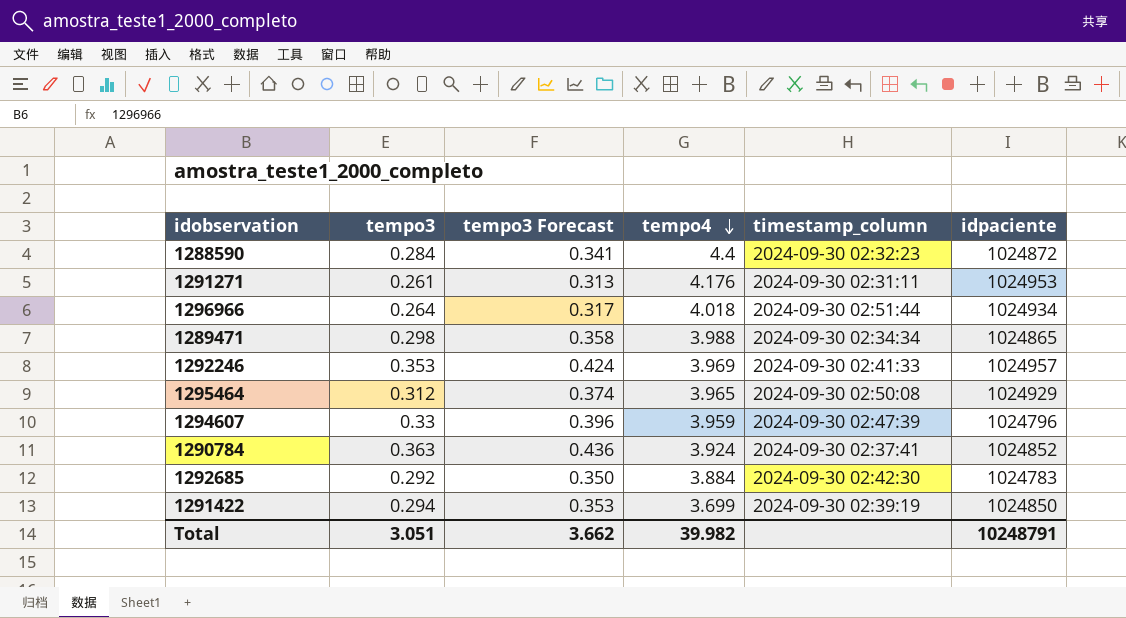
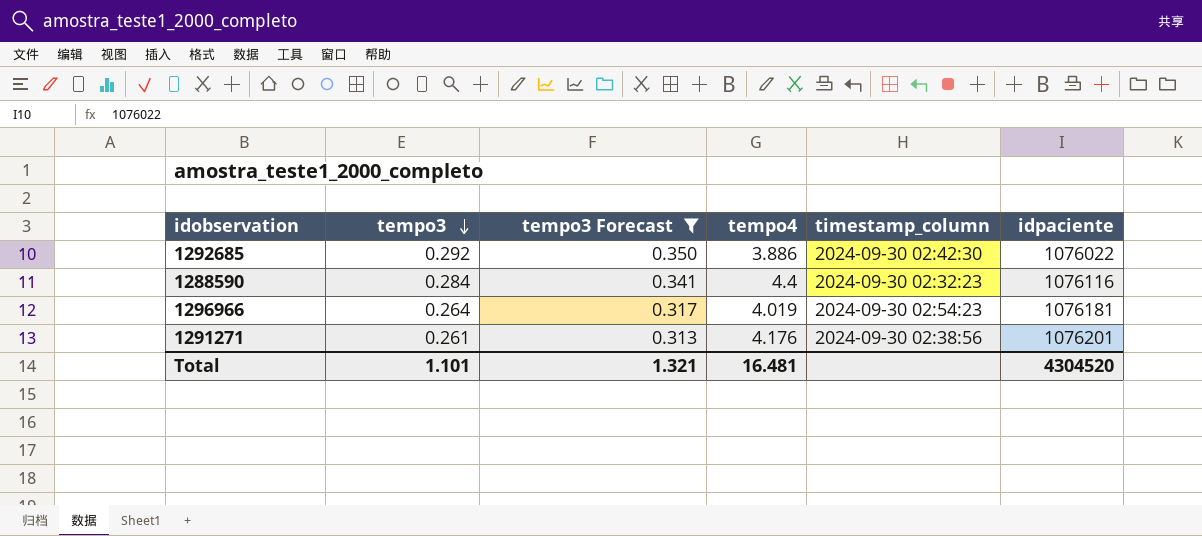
filter: none -> tempo3 Forecast <= 0.350
row order: tempo4 descending -> tempo3 descending
1292685 | tempo4: 3.884 -> 3.886
1292685 | idpaciente: 1024783 -> 1076022
1288590 | idpaciente: 1024872 -> 1076116
1296966 | tempo4: 4.018 -> 4.019
1296966 | timestamp_column: 2024-09-30 02:51:44 -> 2024-09-30 02:54:23
1296966 | idpaciente: 1024934 -> 1076181
1291271 | timestamp_column: 2024-09-30 02:31:11 -> 2024-09-30 02:38:56
1291271 | idpaciente: 1024953 -> 1076201
Total | tempo3: 3.051 -> 1.101
Total | tempo3 Forecast: 3.662 -> 1.321
Total | tempo4: 39.982 -> 16.481
Total | idpaciente: 10248791 -> 4304520

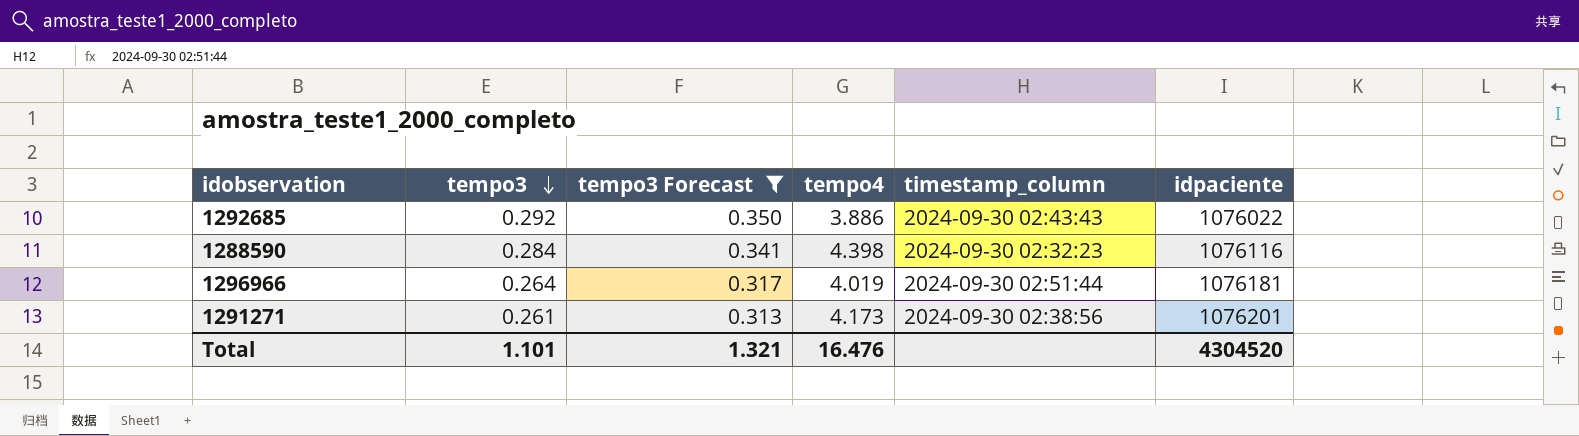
1292685 | timestamp_column: 2024-09-30 02:42:30 -> 2024-09-30 02:43:43
1288590 | tempo4: 4.4 -> 4.398
1296966 | timestamp_column: 2024-09-30 02:54:23 -> 2024-09-30 02:51:44
1291271 | tempo4: 4.176 -> 4.173
Total | tempo4: 16.481 -> 16.476

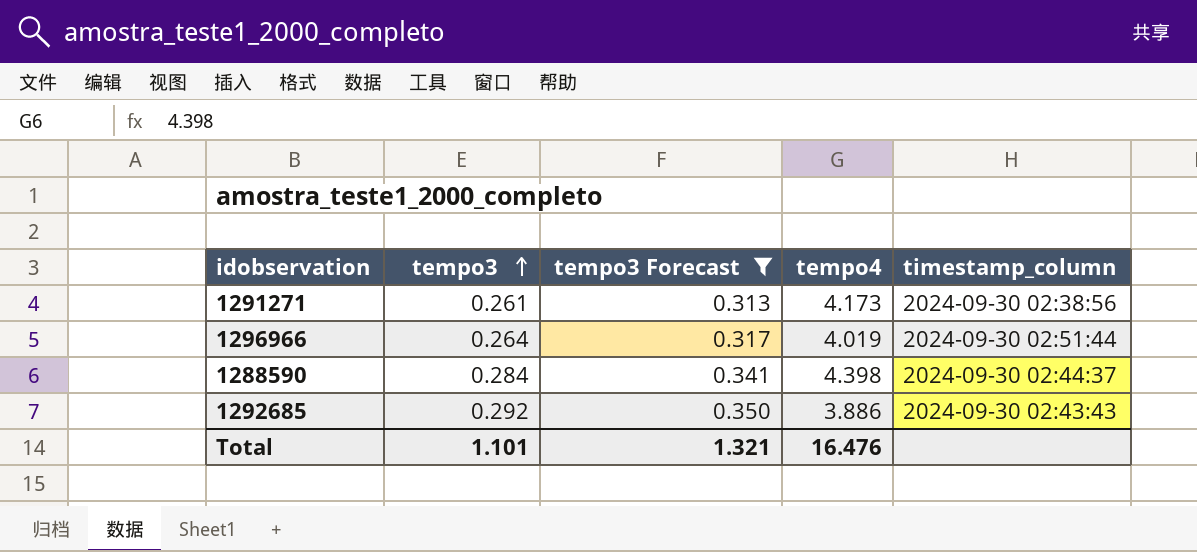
row order: tempo3 descending -> tempo3 ascending
column idpaciente | position: 6 -> none
1288590 | timestamp_column: 2024-09-30 02:32:23 -> 2024-09-30 02:44:37

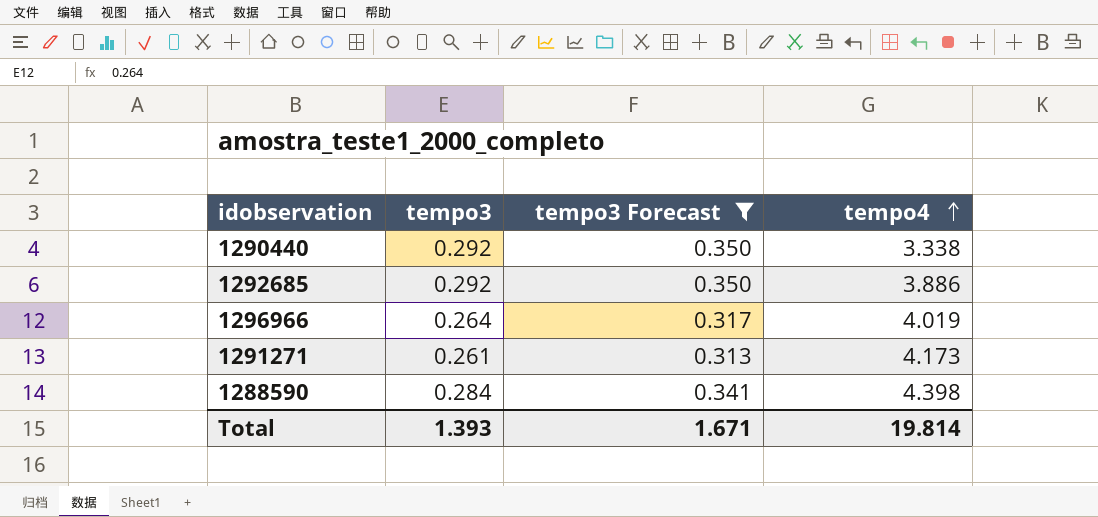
row order: tempo3 ascending -> tempo4 ascending
column timestamp_column | position: 5 -> none
row 1290440: none -> 0.292 | 0.350 | 3.338
Total | tempo3: 1.101 -> 1.393
Total | tempo3 Forecast: 1.321 -> 1.671
Total | tempo4: 16.476 -> 19.814

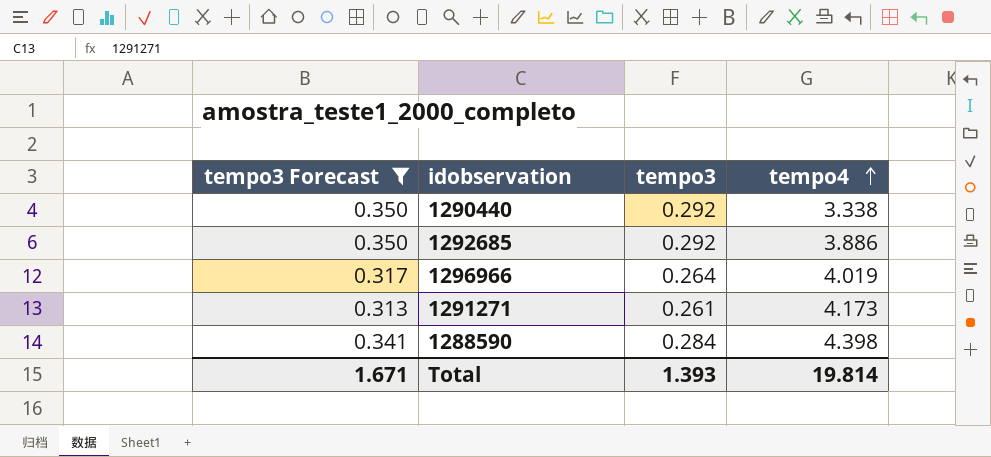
column tempo3 Forecast | position: 3 -> 1

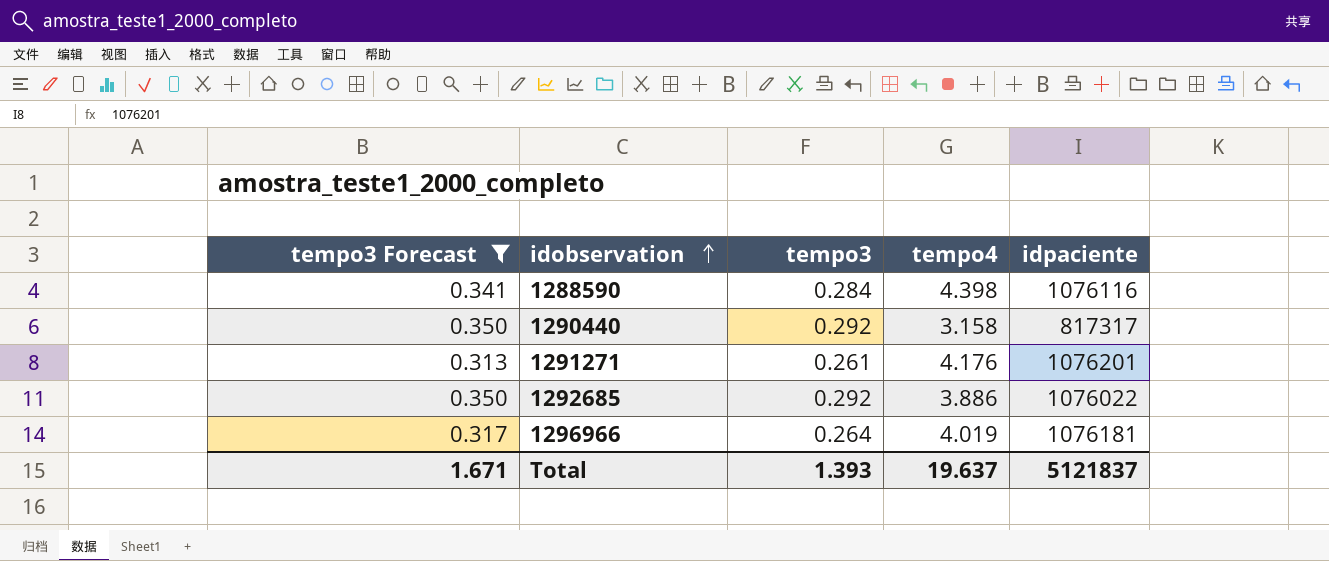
row order: tempo4 ascending -> idobservation ascending
column idpaciente | position: none -> 5
1290440 | tempo4: 3.338 -> 3.158
1291271 | tempo4: 4.173 -> 4.176
Total | tempo4: 19.814 -> 19.637

